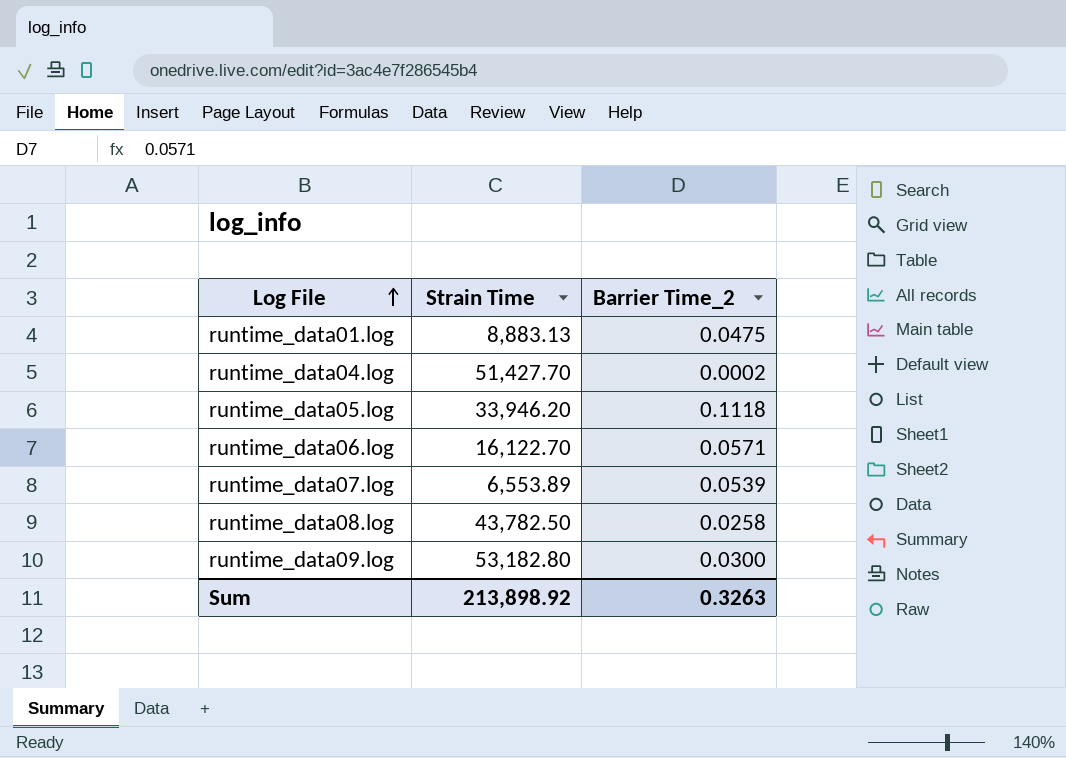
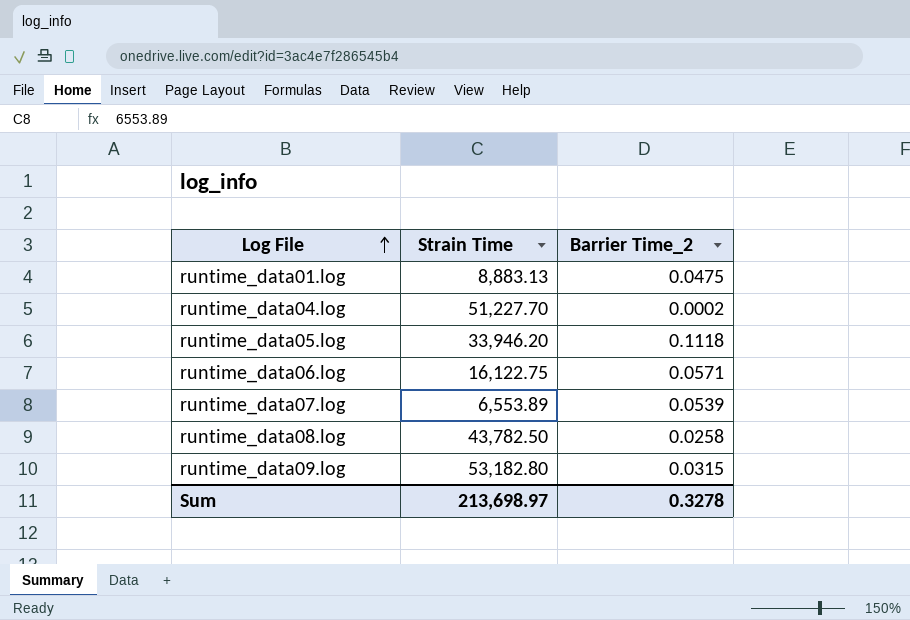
runtime_data04.log | Strain Time: 51,427.70 -> 51,227.70
runtime_data06.log | Strain Time: 16,122.70 -> 16,122.75
runtime_data09.log | Barrier Time_2: 0.0300 -> 0.0315
Sum | Strain Time: 213,898.92 -> 213,698.97
Sum | Barrier Time_2: 0.3263 -> 0.3278

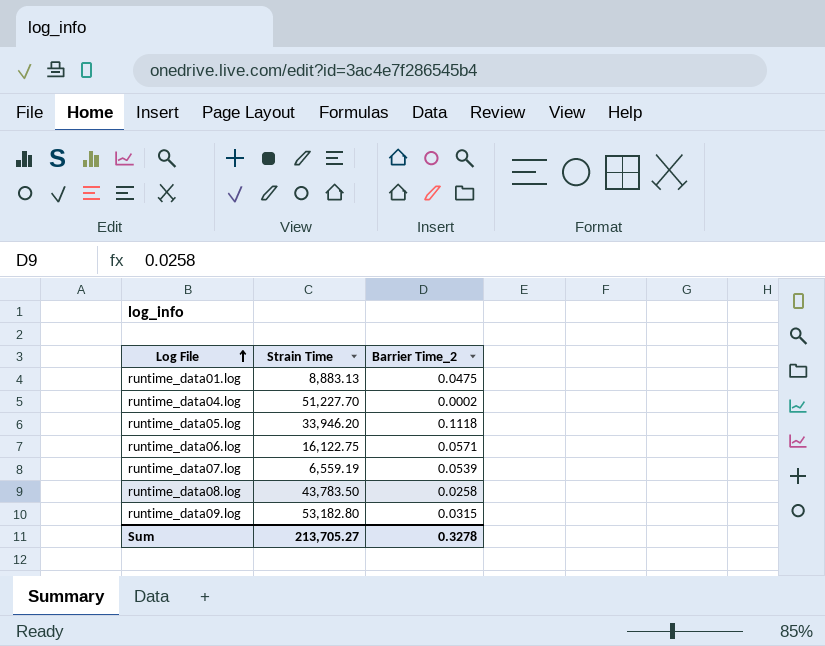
runtime_data07.log | Strain Time: 6,553.89 -> 6,559.19
runtime_data08.log | Strain Time: 43,782.50 -> 43,783.50
Sum | Strain Time: 213,698.97 -> 213,705.27

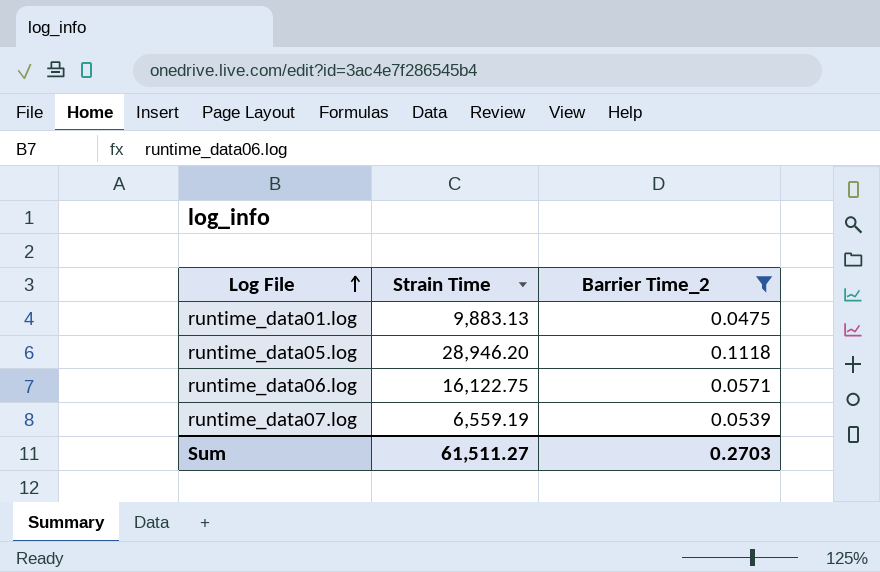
filter: none -> Barrier Time_2 >= 0.0475
runtime_data01.log | Strain Time: 8,883.13 -> 9,883.13
runtime_data05.log | Strain Time: 33,946.20 -> 28,946.20
Sum | Strain Time: 213,705.27 -> 61,511.27
Sum | Barrier Time_2: 0.3278 -> 0.2703

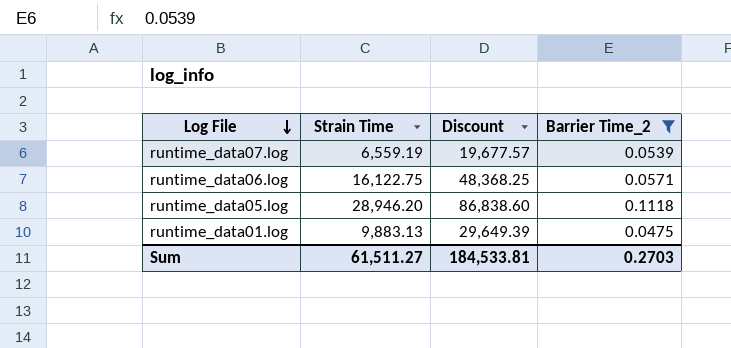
row order: Log File ascending -> Log File descending
column Discount | formula: none -> [Strain Time] * 3

